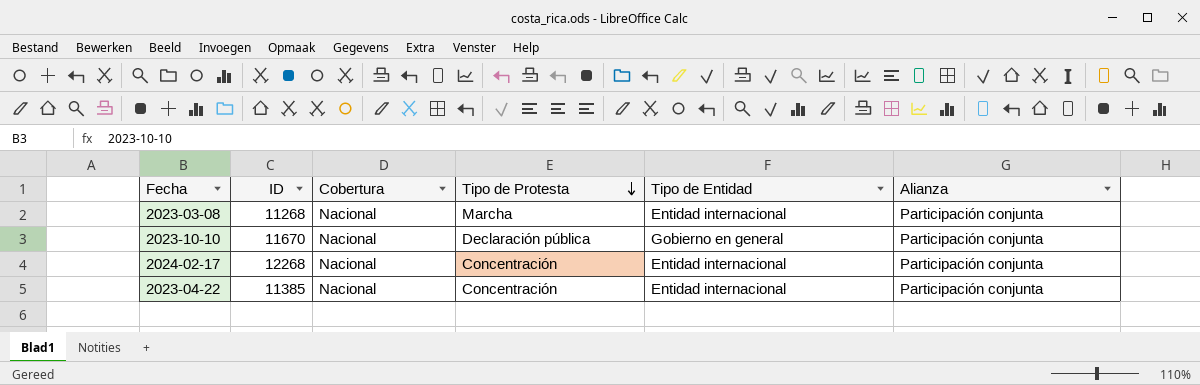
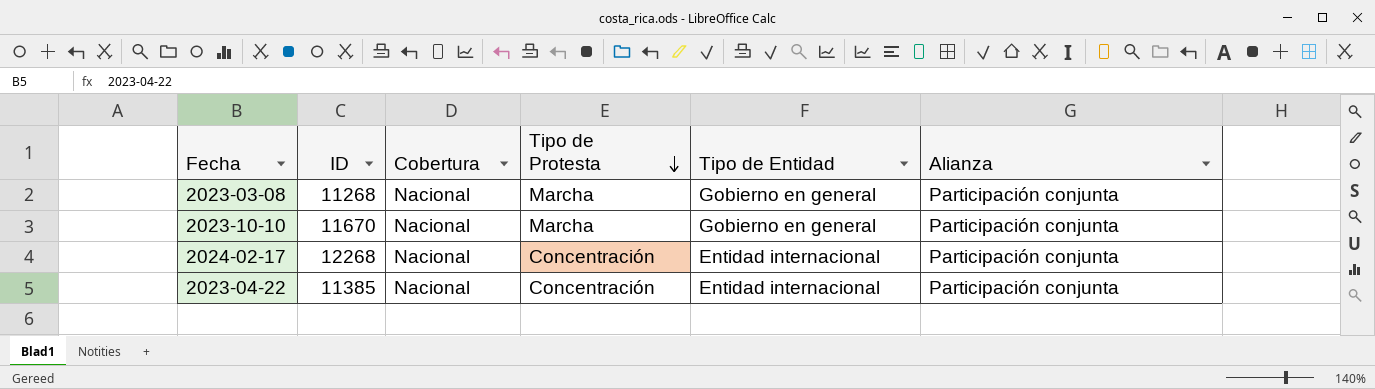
2023-03-08 | Tipo de Entidad: Entidad internacional -> Gobierno en general
2023-10-10 | Tipo de Protesta: Declaración pública -> Marcha

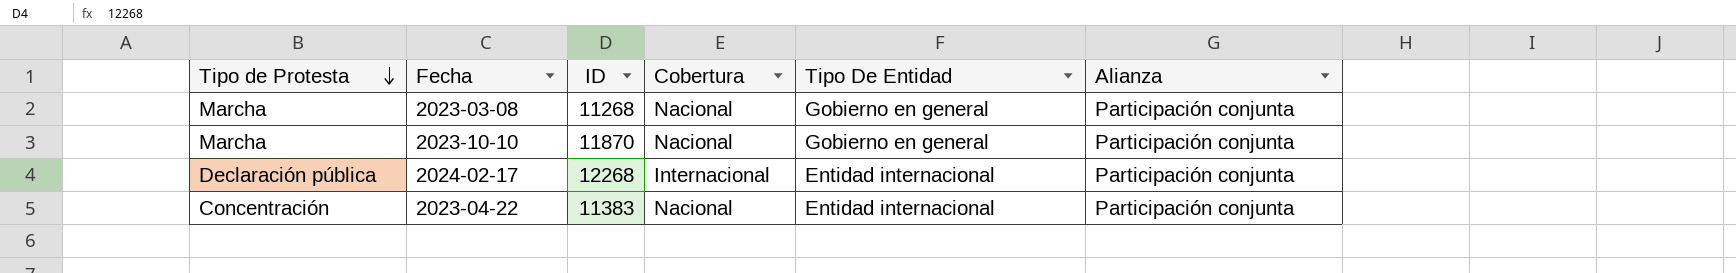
column Tipo de Protesta | position: 4 -> 1
column name: Tipo de Entidad -> Tipo De Entidad
2023-10-10 | ID: 11670 -> 11870
2024-02-17 | Tipo de Protesta: Concentración -> Declaración pública
2024-02-17 | Cobertura: Nacional -> Internacional
2023-04-22 | ID: 11385 -> 11383

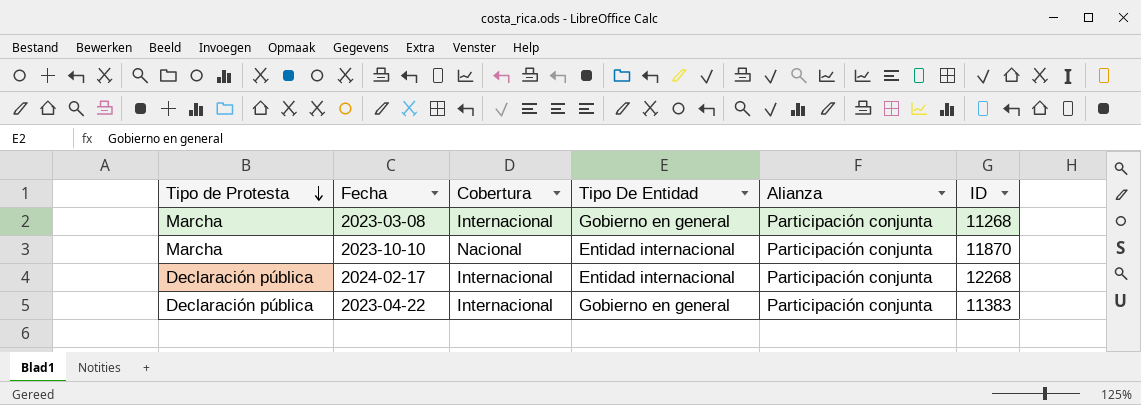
column ID | position: 3 -> 6
2023-03-08 | Cobertura: Nacional -> Internacional
2023-10-10 | Tipo De Entidad: Gobierno en general -> Entidad internacional
2023-04-22 | Tipo de Protesta: Concentración -> Declaración pública
2023-04-22 | Cobertura: Nacional -> Internacional
2023-04-22 | Tipo De Entidad: Entidad internacional -> Gobierno en general

